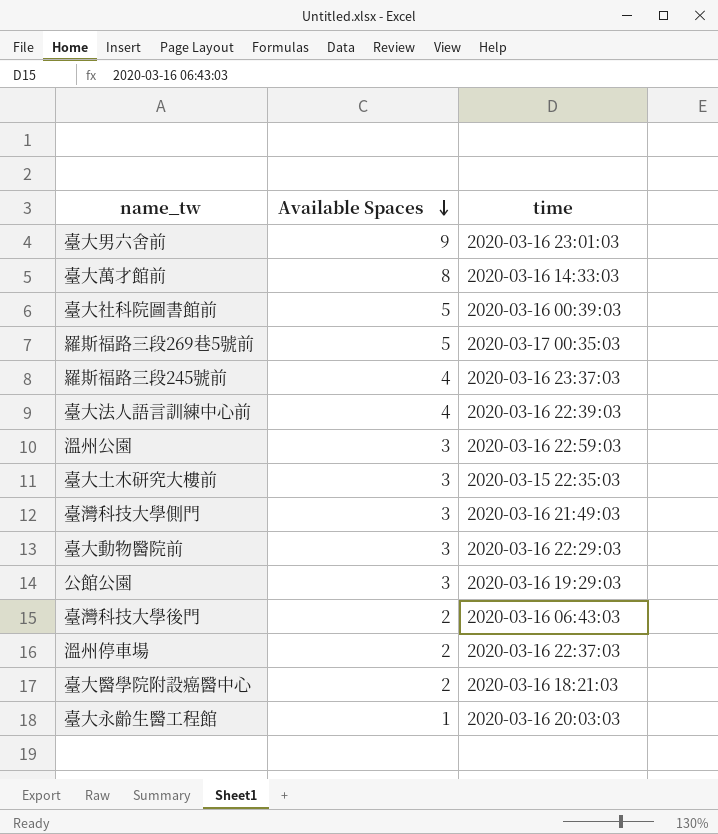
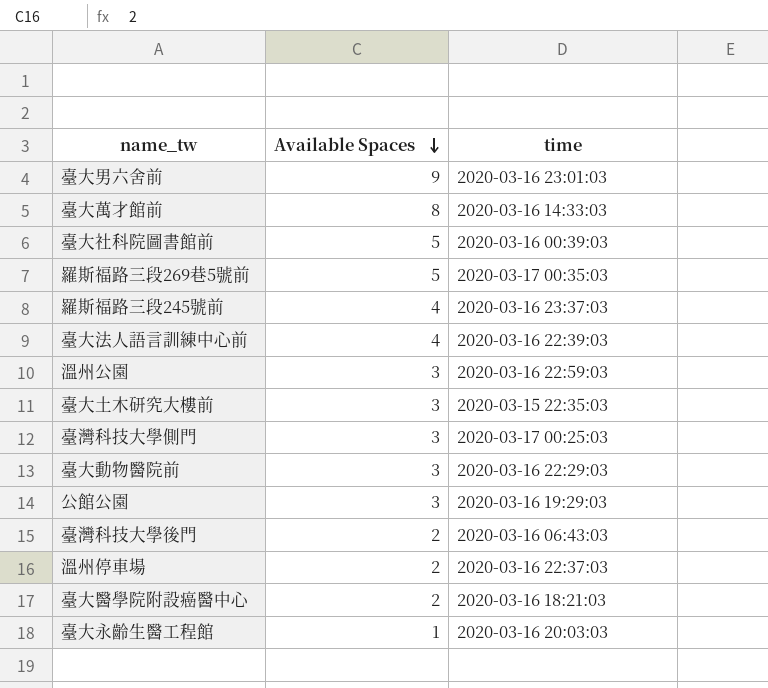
臺灣科技大學側門 | time: 2020-03-16 21:49:03 -> 2020-03-17 00:25:03

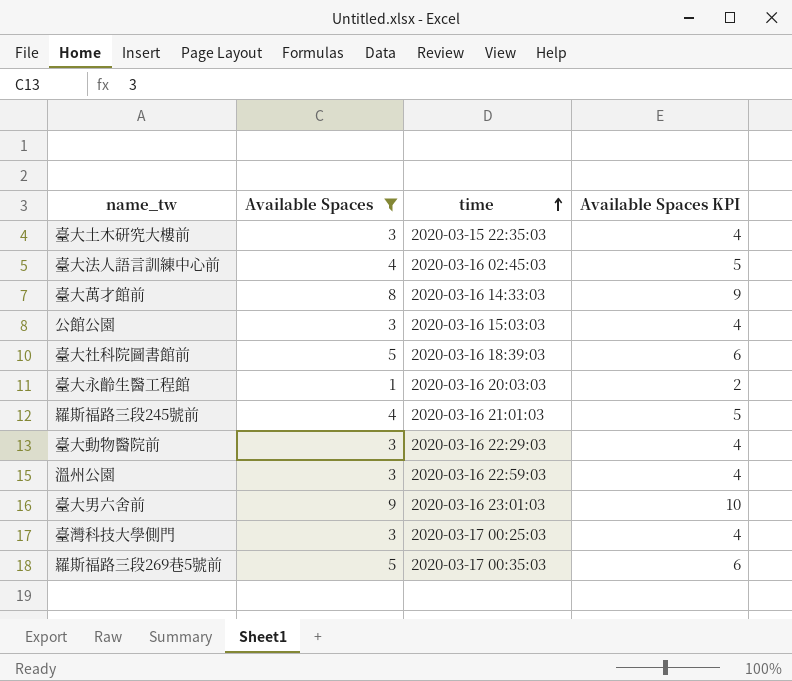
filter: none -> Available Spaces != 2
row order: Available Spaces descending -> time ascending
column Available Spaces KPI | formula: none -> [Available Spaces] + 1
臺大法人語言訓練中心前 | time: 2020-03-16 22:39:03 -> 2020-03-16 02:45:03
公館公園 | time: 2020-03-16 19:29:03 -> 2020-03-16 15:03:03
臺大社科院圖書館前 | time: 2020-03-16 00:39:03 -> 2020-03-16 18:39:03
羅斯福路三段245號前 | time: 2020-03-16 23:37:03 -> 2020-03-16 21:01:03

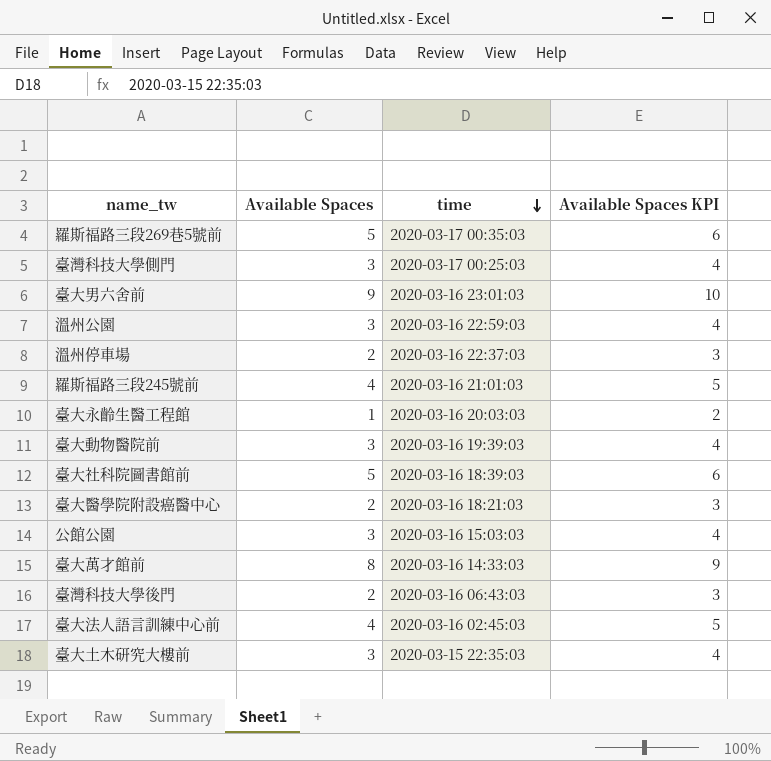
filter: Available Spaces != 2 -> none
row order: time ascending -> time descending
臺大動物醫院前 | time: 2020-03-16 22:29:03 -> 2020-03-16 19:39:03

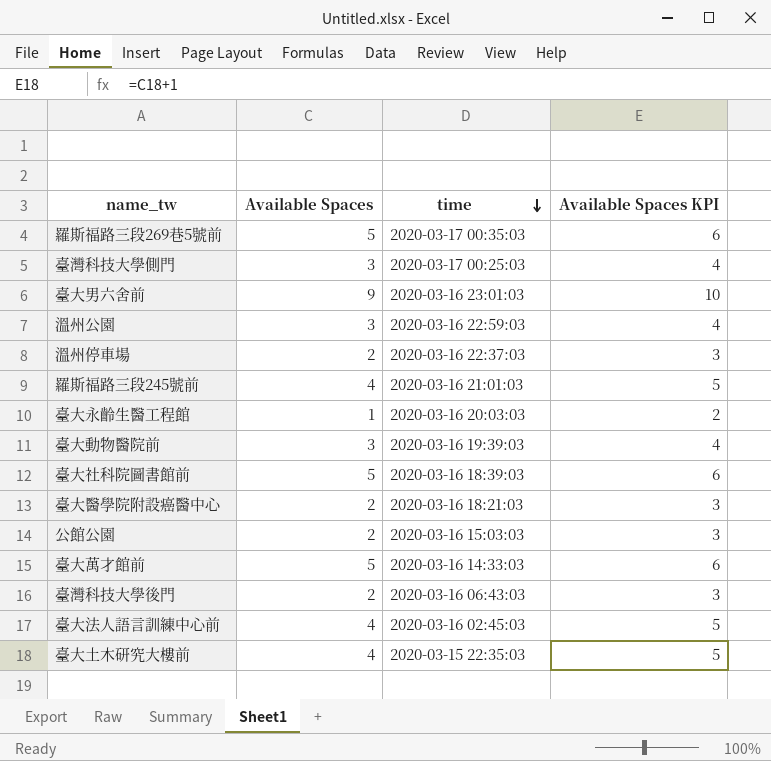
公館公園 | Available Spaces: 3 -> 2
公館公園 | Available Spaces KPI: 4 -> 3
臺大萬才館前 | Available Spaces: 8 -> 5
臺大萬才館前 | Available Spaces KPI: 9 -> 6
臺大土木研究大樓前 | Available Spaces: 3 -> 4
臺大土木研究大樓前 | Available Spaces KPI: 4 -> 5

